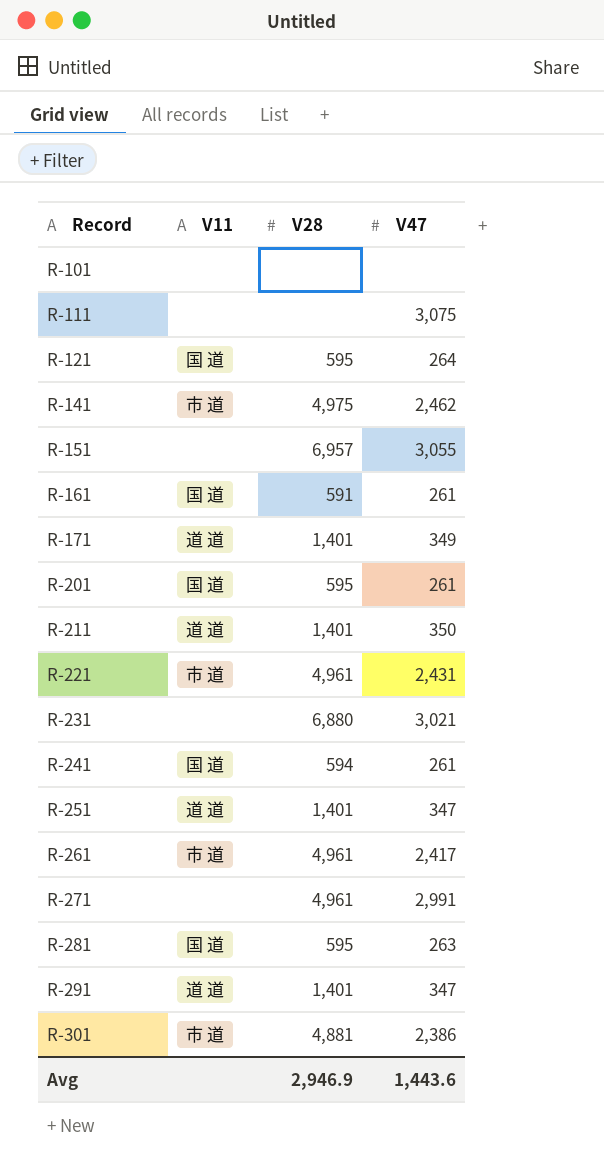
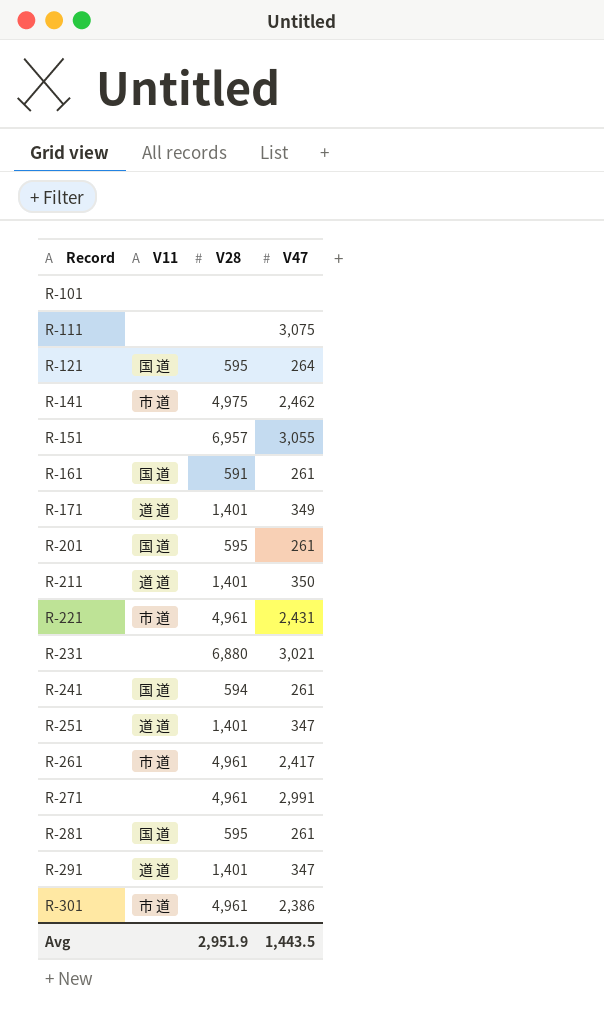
R-281 | V47: 263 -> 261
R-301 | V28: 4,881 -> 4,961
Avg | V28: 2,946.9 -> 2,951.9
Avg | V47: 1,443.6 -> 1,443.5

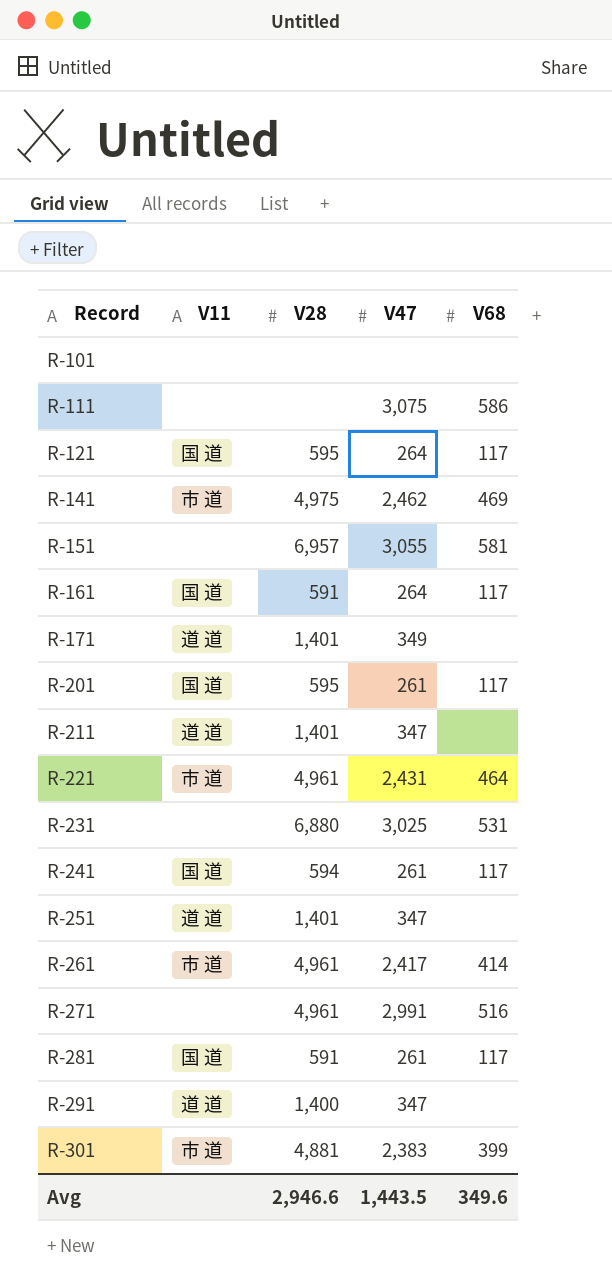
column V68 | position: none -> 5
R-161 | V47: 261 -> 264
R-211 | V47: 350 -> 347
R-231 | V47: 3,021 -> 3,025
R-281 | V28: 595 -> 591
R-291 | V28: 1,401 -> 1,400
R-301 | V28: 4,961 -> 4,881
R-301 | V47: 2,386 -> 2,383
Avg | V28: 2,951.9 -> 2,946.6

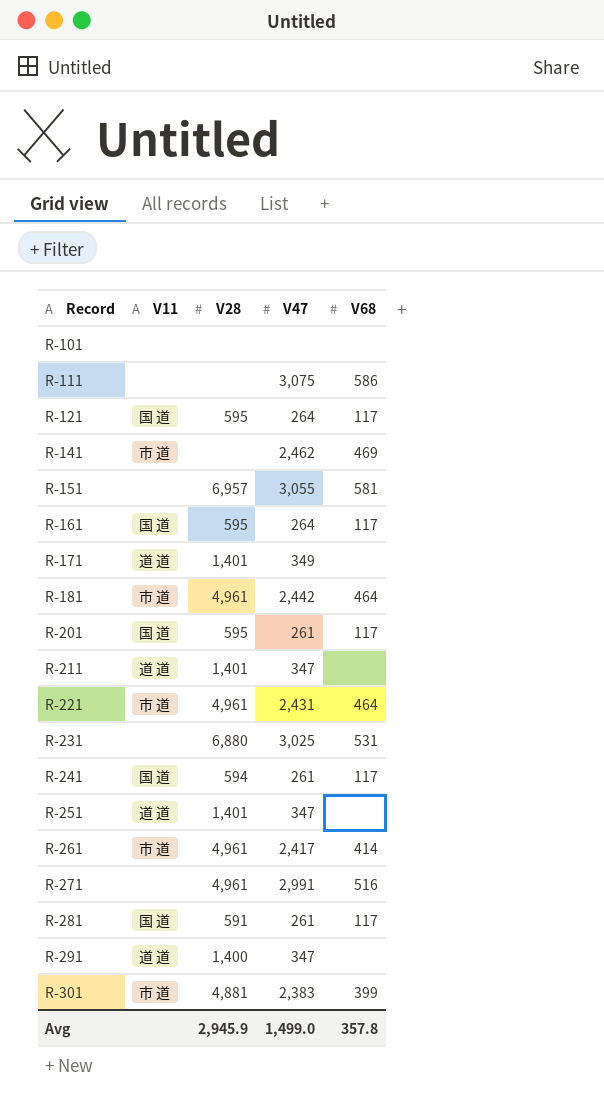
R-141 | V28: 4,975 -> none
R-161 | V28: 591 -> 595
row R-181: none -> 市 道 | 4,961 | 2,442 | 464
Avg | V28: 2,946.6 -> 2,945.9
Avg | V47: 1,443.5 -> 1,499.0
Avg | V68: 349.6 -> 357.8

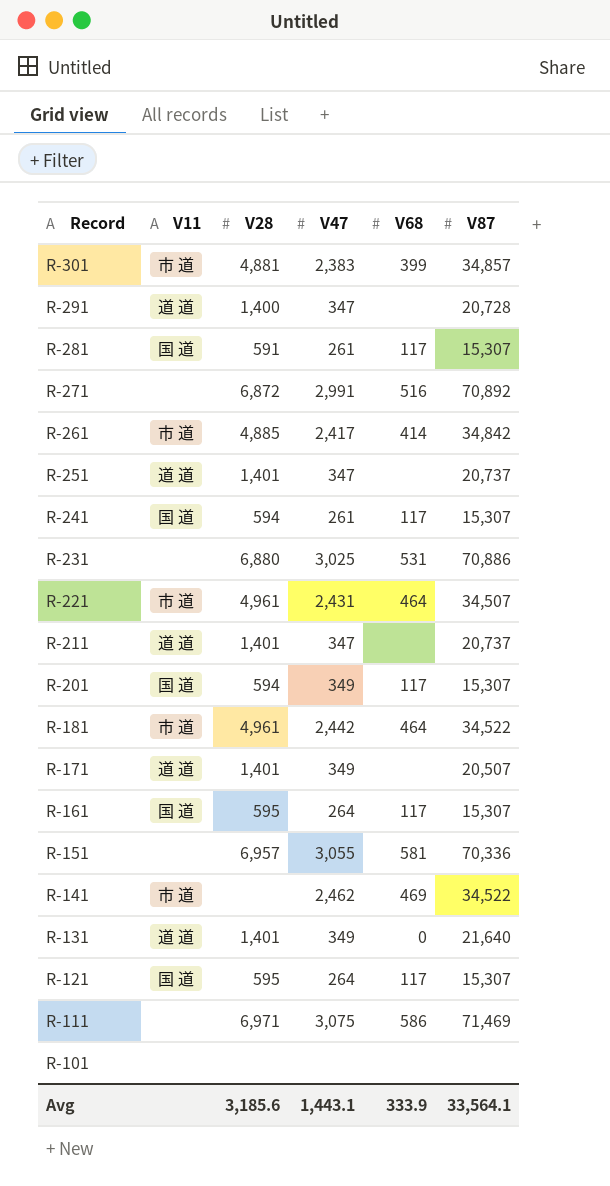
row order: Record ascending -> Record descending
column V87 | position: none -> 6
R-271 | V28: 4,961 -> 6,872
R-261 | V28: 4,961 -> 4,885
R-201 | V28: 595 -> 594
R-201 | V47: 261 -> 349
row R-131: none -> 道 道 | 1,401 | 349 | 0 | 21,640
R-111 | V28: none -> 6,971
Avg | V28: 2,945.9 -> 3,185.6
Avg | V47: 1,499.0 -> 1,443.1
Avg | V68: 357.8 -> 333.9

